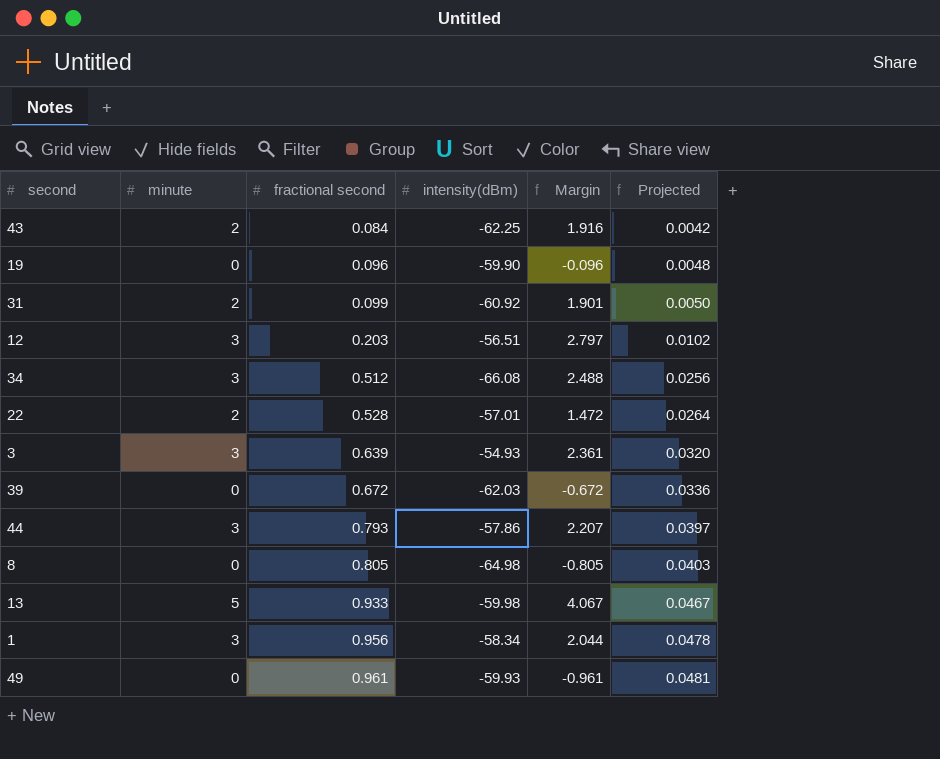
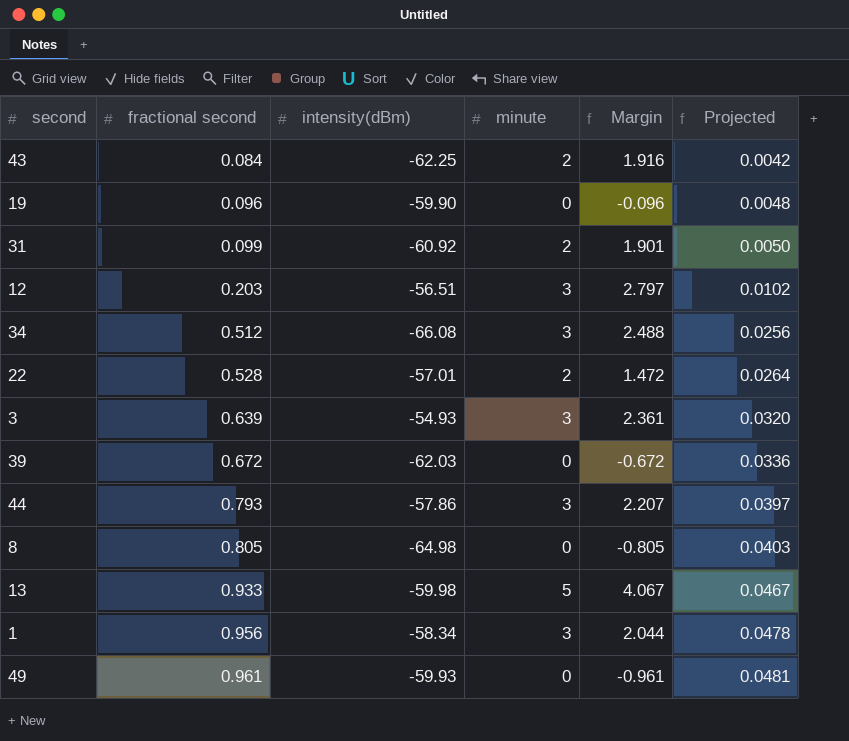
column minute | position: 2 -> 4

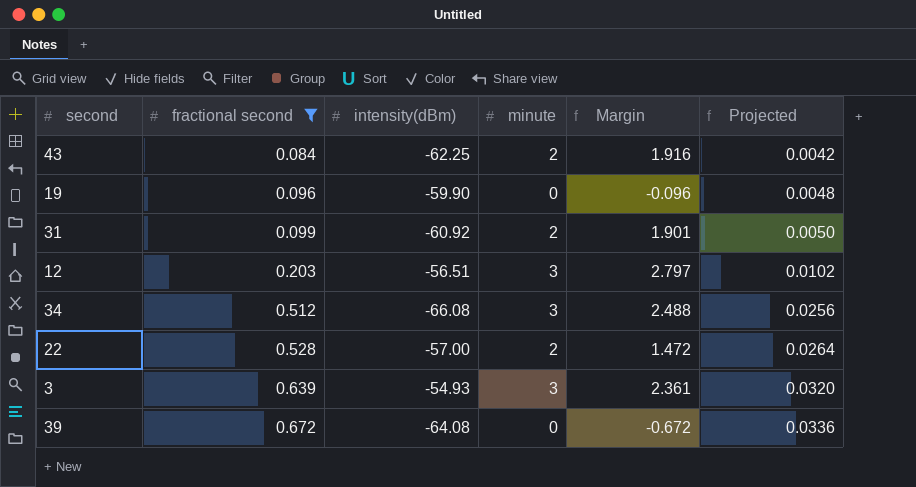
filter: none -> fractional second <= 0.672
22 | intensity(dBm): -57.01 -> -57.00
39 | intensity(dBm): -62.03 -> -64.08

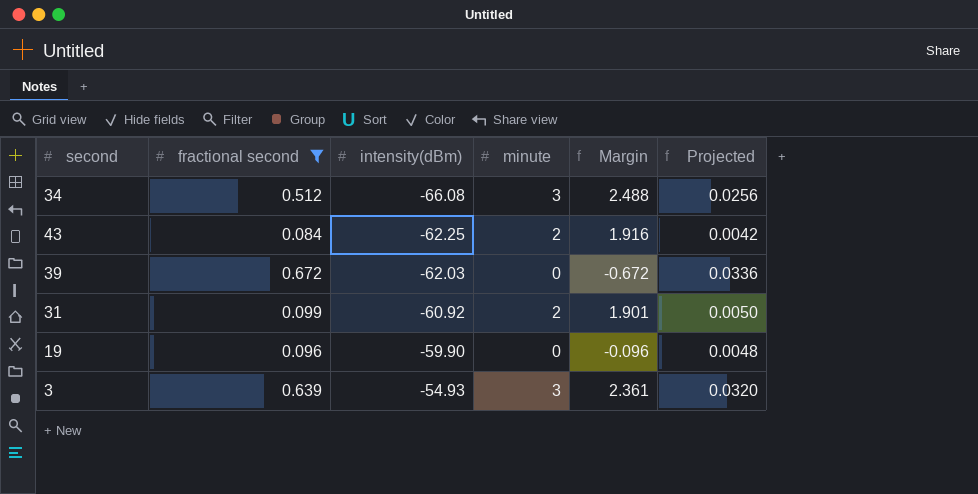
row order: fractional second ascending -> intensity(dBm) ascending
row 12: 0.203 | -56.51 | 3 | 2.797 | 0.0102 -> none
row 22: 0.528 | -57.00 | 2 | 1.472 | 0.0264 -> none
39 | intensity(dBm): -64.08 -> -62.03

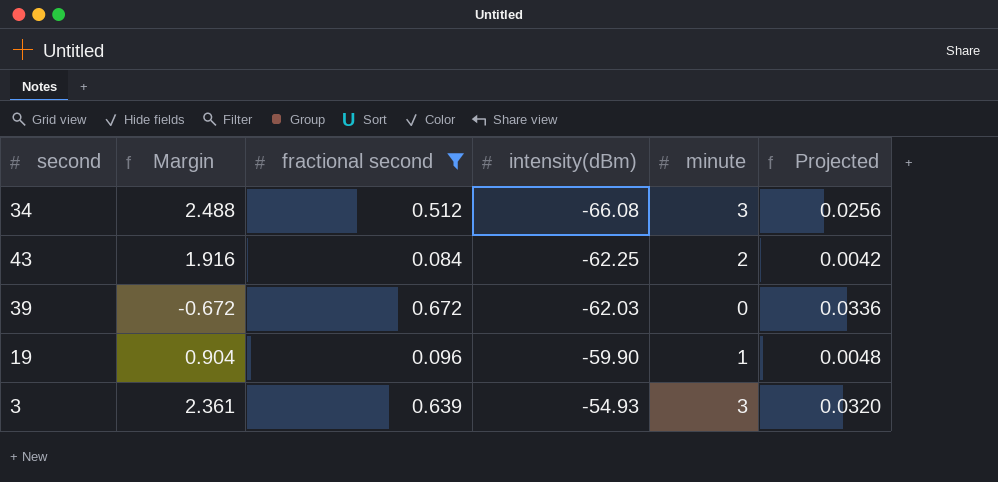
column Margin | position: 5 -> 2
row 31: 0.099 | -60.92 | 2 | 1.901 | 0.0050 -> none
19 | Margin: -0.096 -> 0.904
19 | minute: 0 -> 1

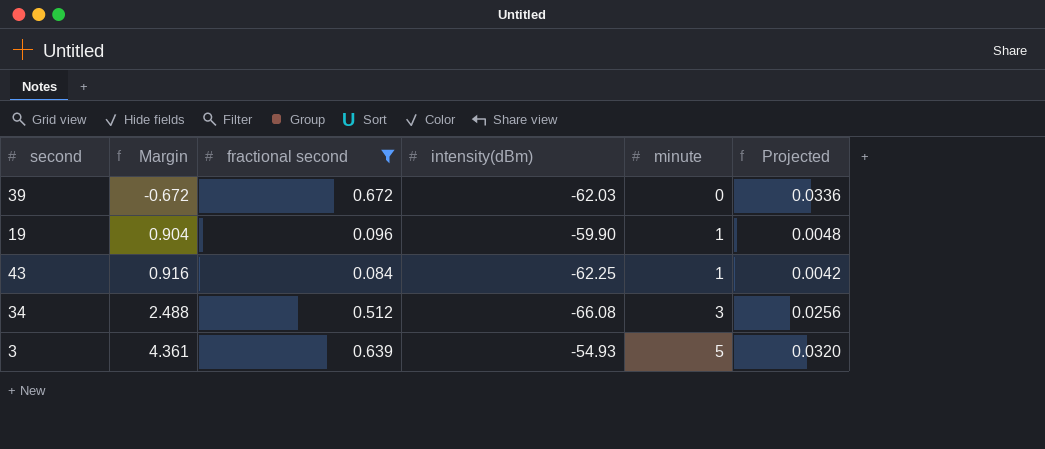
row order: intensity(dBm) ascending -> Margin ascending
43 | Margin: 1.916 -> 0.916
43 | minute: 2 -> 1
3 | Margin: 2.361 -> 4.361
3 | minute: 3 -> 5

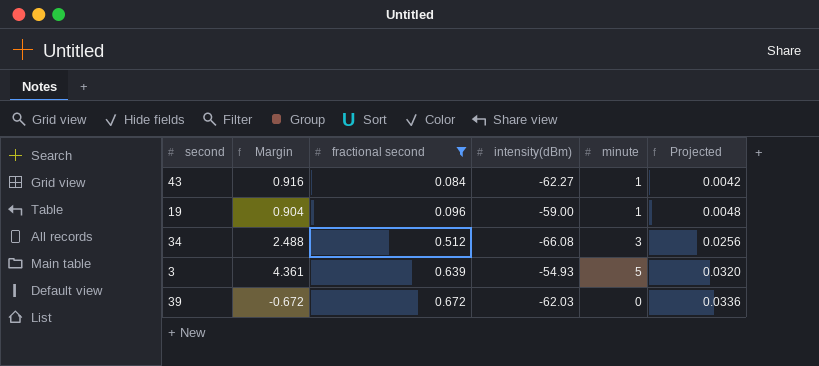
row order: Margin ascending -> fractional second ascending
43 | intensity(dBm): -62.25 -> -62.27
19 | intensity(dBm): -59.90 -> -59.00

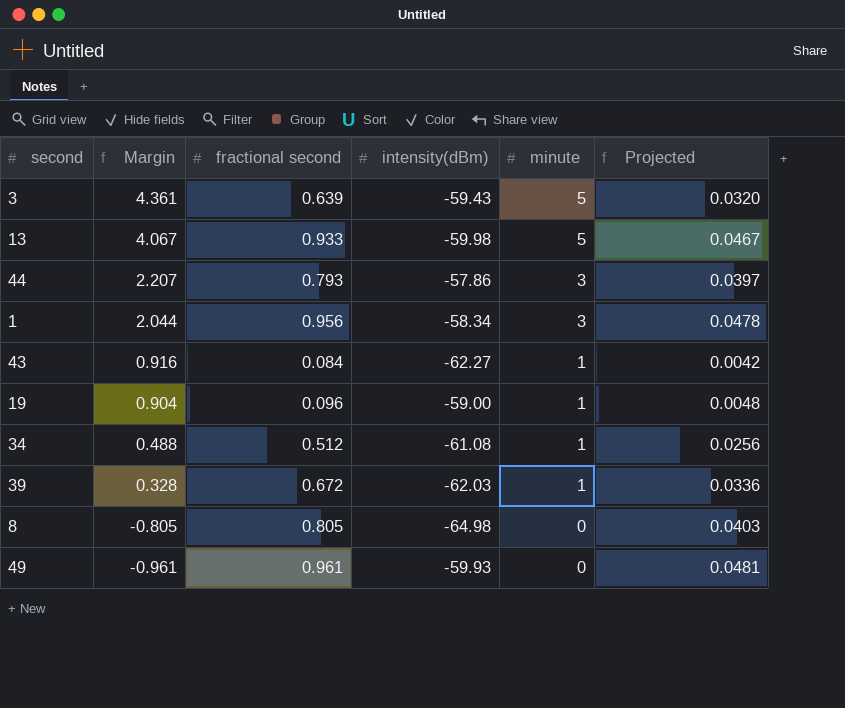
filter: fractional second <= 0.672 -> none
row order: fractional second ascending -> Margin descending
3 | intensity(dBm): -54.93 -> -59.43
34 | Margin: 2.488 -> 0.488
34 | intensity(dBm): -66.08 -> -61.08
34 | minute: 3 -> 1
39 | Margin: -0.672 -> 0.328
39 | minute: 0 -> 1

